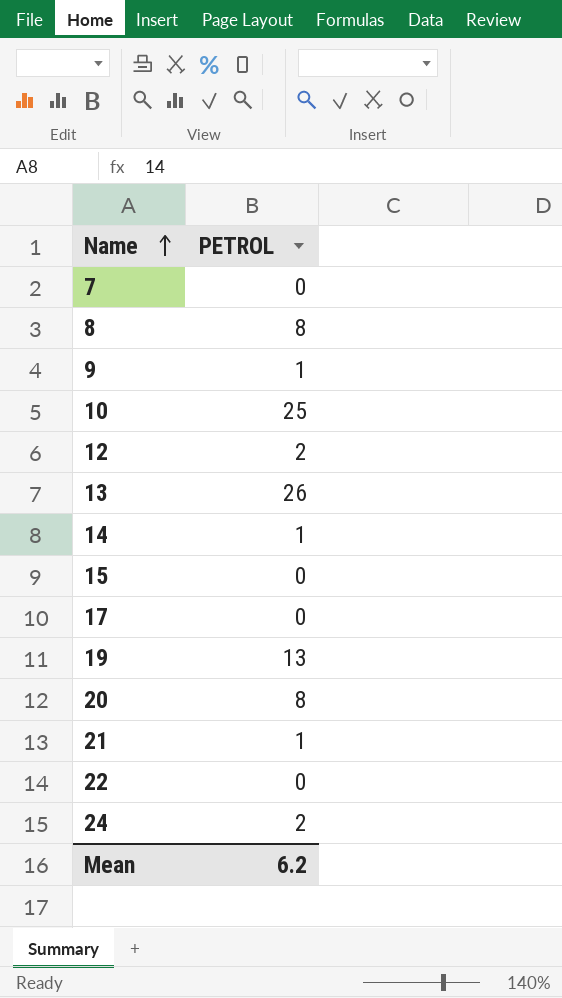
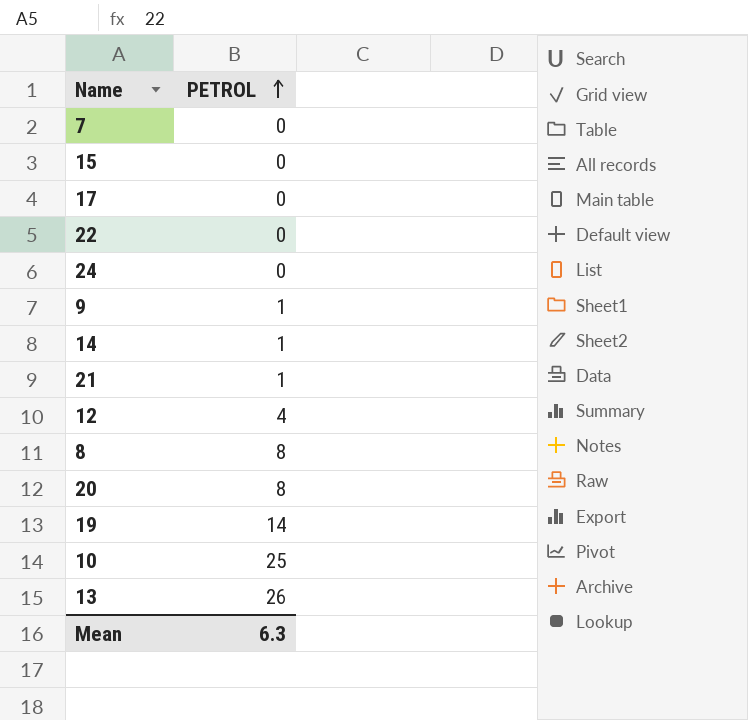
row order: Name ascending -> PETROL ascending
24 | PETROL: 2 -> 0
12 | PETROL: 2 -> 4
19 | PETROL: 13 -> 14
Mean | PETROL: 6.2 -> 6.3

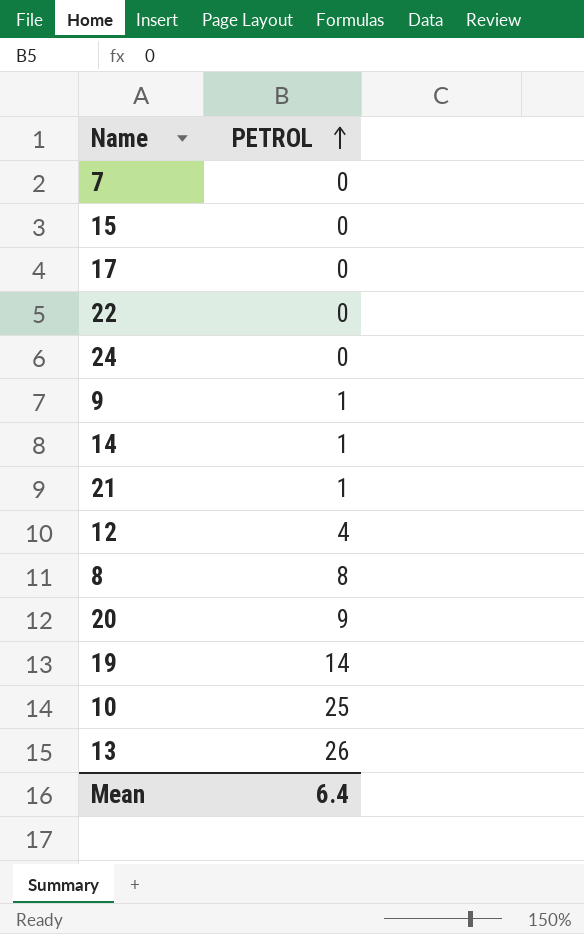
20 | PETROL: 8 -> 9
Mean | PETROL: 6.3 -> 6.4

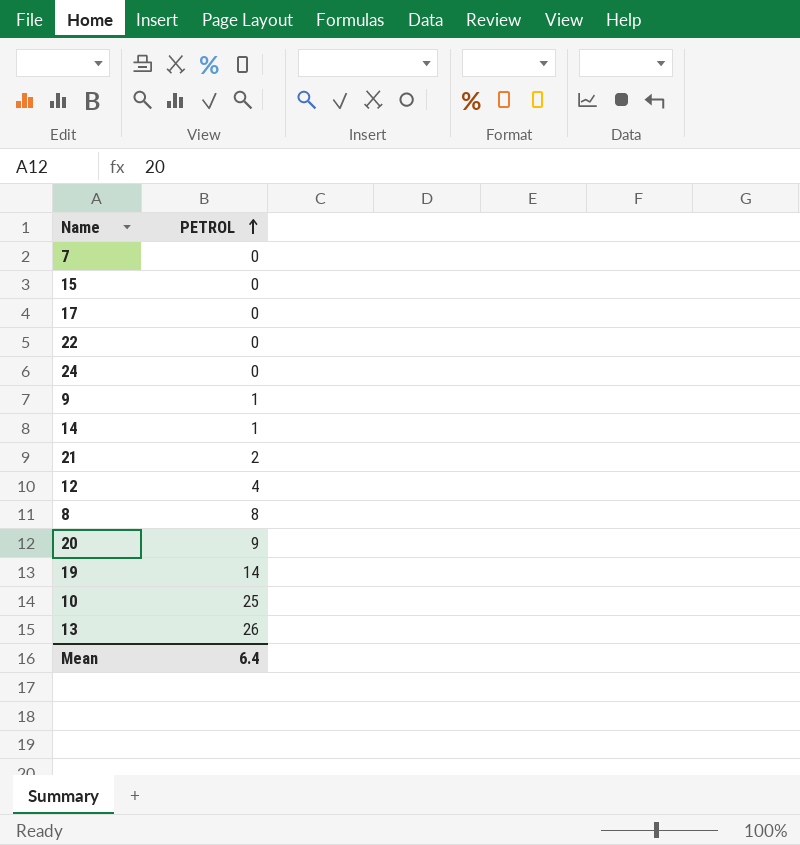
21 | PETROL: 1 -> 2

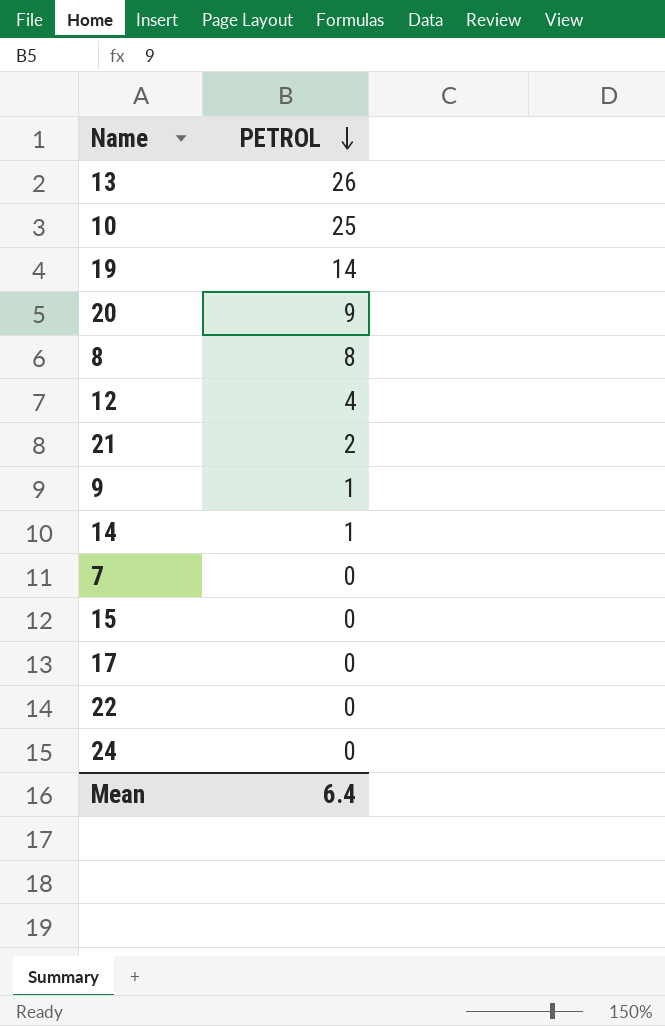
row order: PETROL ascending -> PETROL descending

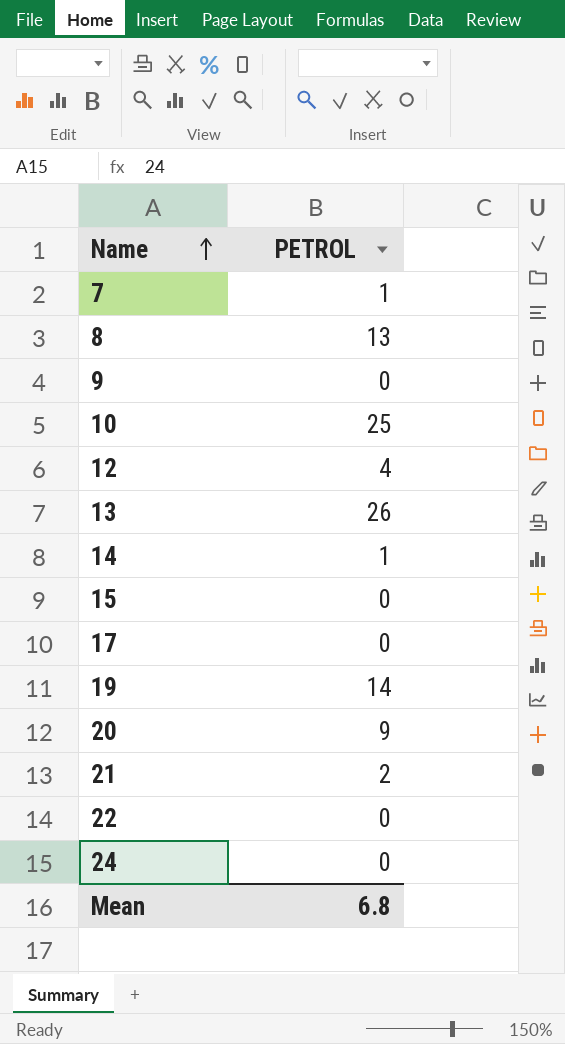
row order: PETROL descending -> Name ascending
7 | PETROL: 0 -> 1
8 | PETROL: 8 -> 13
9 | PETROL: 1 -> 0
Mean | PETROL: 6.4 -> 6.8

